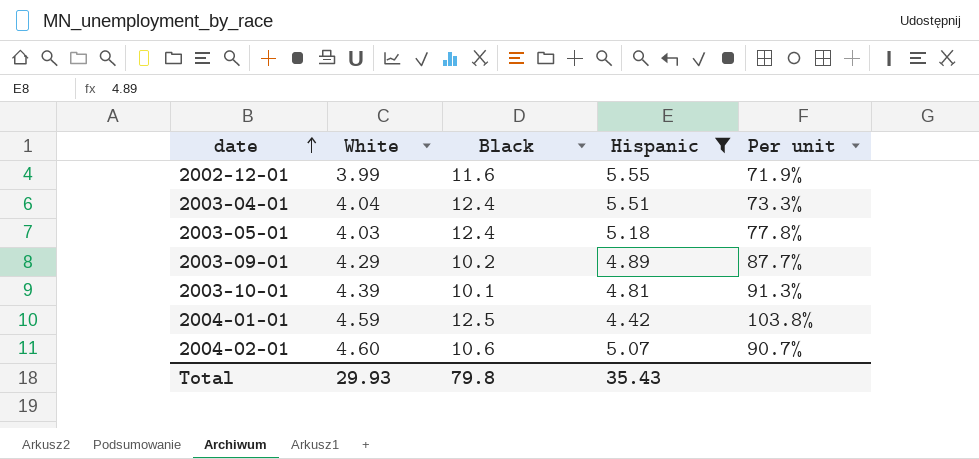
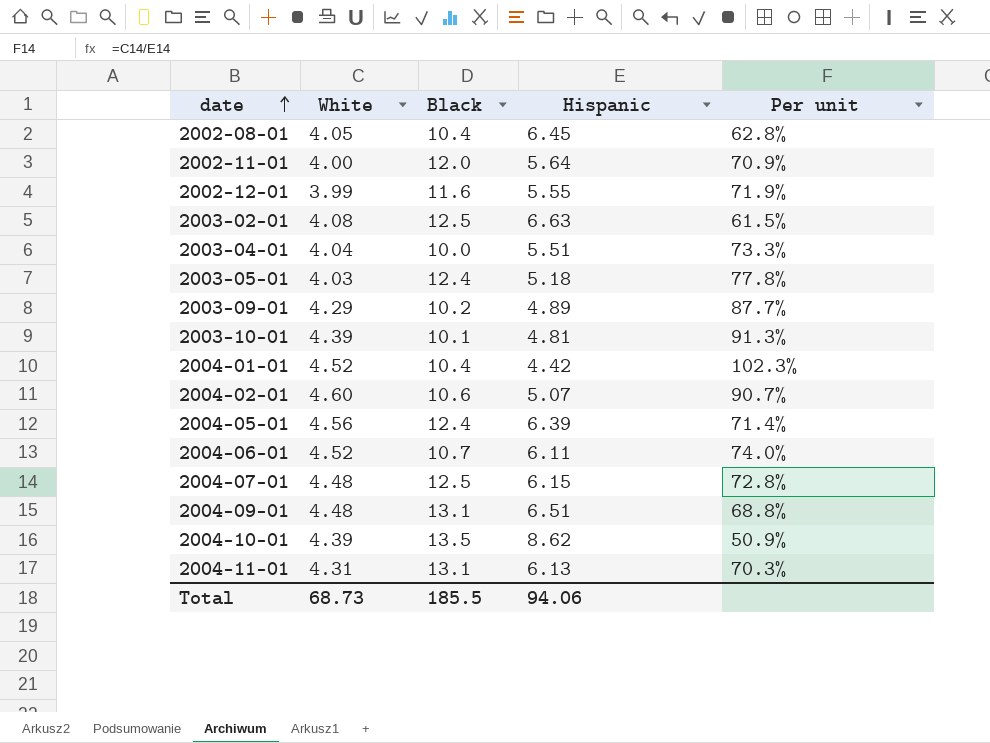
filter: Hispanic <= 5.55 -> none
2003-04-01 | Black: 12.4 -> 10.0
2004-01-01 | White: 4.59 -> 4.52
2004-01-01 | Black: 12.5 -> 10.4
2004-01-01 | Per unit: 103.8% -> 102.3%
Total | White: 29.93 -> 68.73
Total | Black: 79.8 -> 185.5
Total | Hispanic: 35.43 -> 94.06

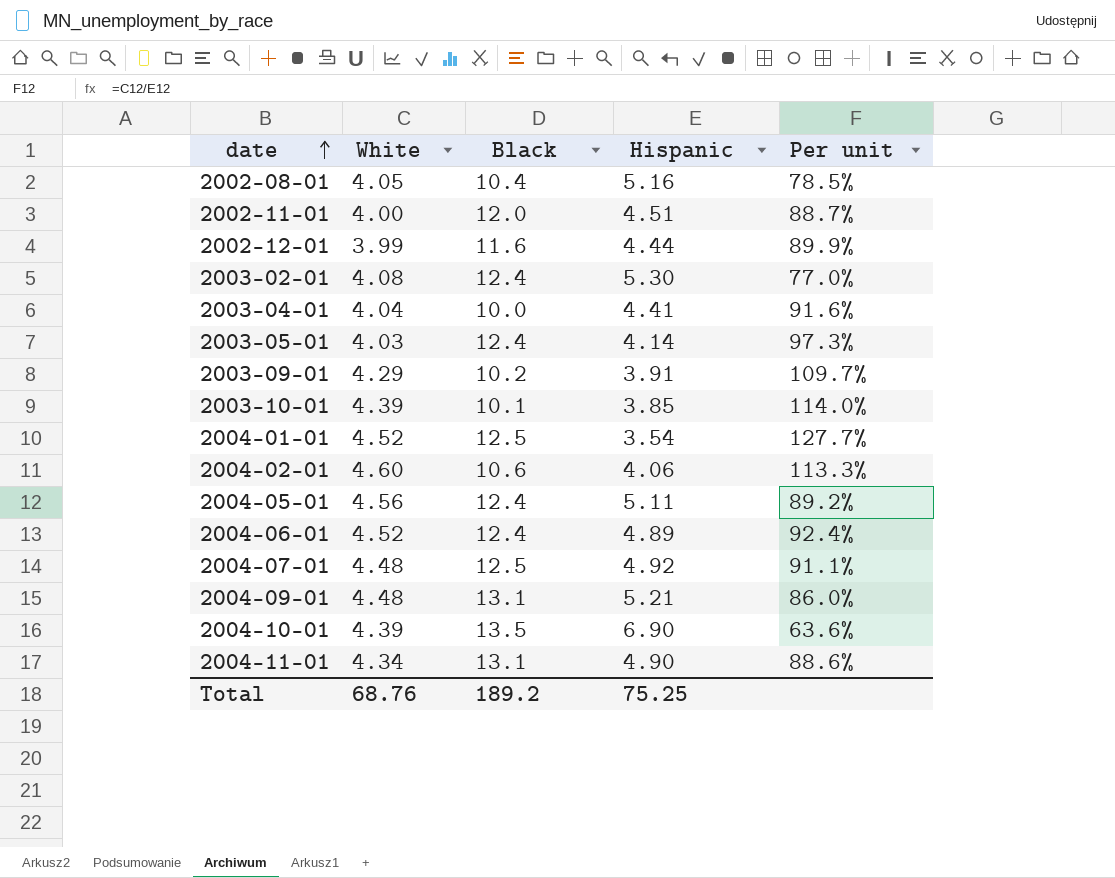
2002-08-01 | Hispanic: 6.45 -> 5.16
2002-08-01 | Per unit: 62.8% -> 78.5%
2002-11-01 | Hispanic: 5.64 -> 4.51
2002-11-01 | Per unit: 70.9% -> 88.7%
2002-12-01 | Hispanic: 5.55 -> 4.44
2002-12-01 | Per unit: 71.9% -> 89.9%
2003-02-01 | Black: 12.5 -> 12.4
2003-02-01 | Hispanic: 6.63 -> 5.30
2003-02-01 | Per unit: 61.5% -> 77.0%
2003-04-01 | Hispanic: 5.51 -> 4.41
2003-04-01 | Per unit: 73.3% -> 91.6%
2003-05-01 | Hispanic: 5.18 -> 4.14
2003-05-01 | Per unit: 77.8% -> 97.3%
2003-09-01 | Hispanic: 4.89 -> 3.91
2003-09-01 | Per unit: 87.7% -> 109.7%
2003-10-01 | Hispanic: 4.81 -> 3.85
2003-10-01 | Per unit: 91.3% -> 114.0%
2004-01-01 | Black: 10.4 -> 12.5
2004-01-01 | Hispanic: 4.42 -> 3.54
2004-01-01 | Per unit: 102.3% -> 127.7%
2004-02-01 | Hispanic: 5.07 -> 4.06
2004-02-01 | Per unit: 90.7% -> 113.3%
2004-05-01 | Hispanic: 6.39 -> 5.11
2004-05-01 | Per unit: 71.4% -> 89.2%
2004-06-01 | Black: 10.7 -> 12.4
2004-06-01 | Hispanic: 6.11 -> 4.89
2004-06-01 | Per unit: 74.0% -> 92.4%
2004-07-01 | Hispanic: 6.15 -> 4.92
2004-07-01 | Per unit: 72.8% -> 91.1%
2004-09-01 | Hispanic: 6.51 -> 5.21
2004-09-01 | Per unit: 68.8% -> 86.0%
2004-10-01 | Hispanic: 8.62 -> 6.90
2004-10-01 | Per unit: 50.9% -> 63.6%
2004-11-01 | White: 4.31 -> 4.34
2004-11-01 | Hispanic: 6.13 -> 4.90
2004-11-01 | Per unit: 70.3% -> 88.6%
Total | White: 68.73 -> 68.76
Total | Black: 185.5 -> 189.2
Total | Hispanic: 94.06 -> 75.25

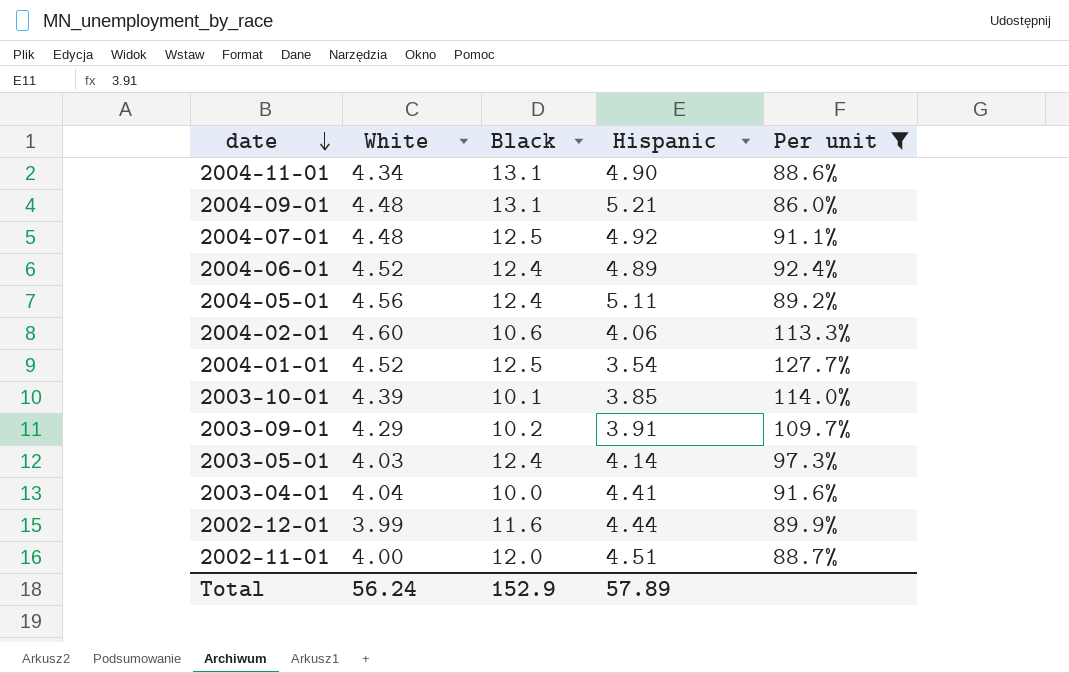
filter: none -> Per unit >= 86.0%
row order: date ascending -> date descending
Total | White: 68.76 -> 56.24
Total | Black: 189.2 -> 152.9
Total | Hispanic: 75.25 -> 57.89

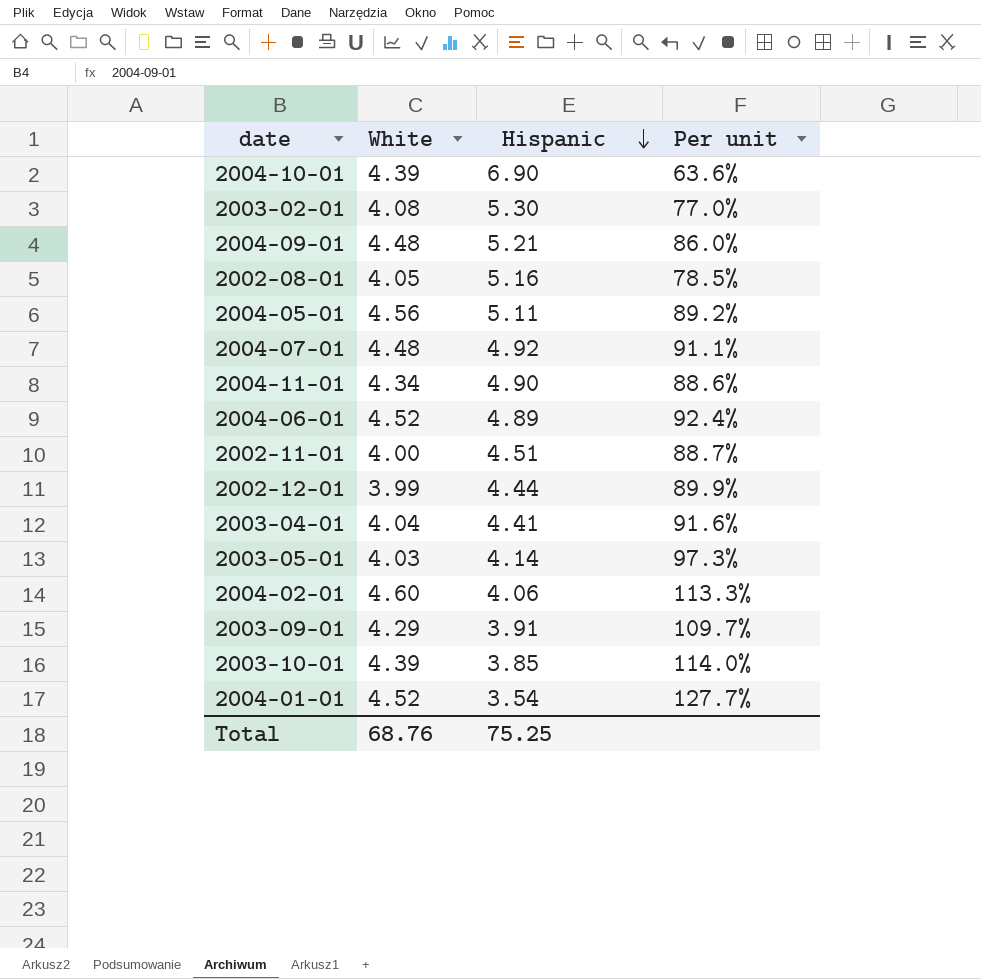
filter: Per unit >= 86.0% -> none
row order: date descending -> Hispanic descending
column Black | position: 3 -> none
Total | White: 56.24 -> 68.76
Total | Hispanic: 57.89 -> 75.25

